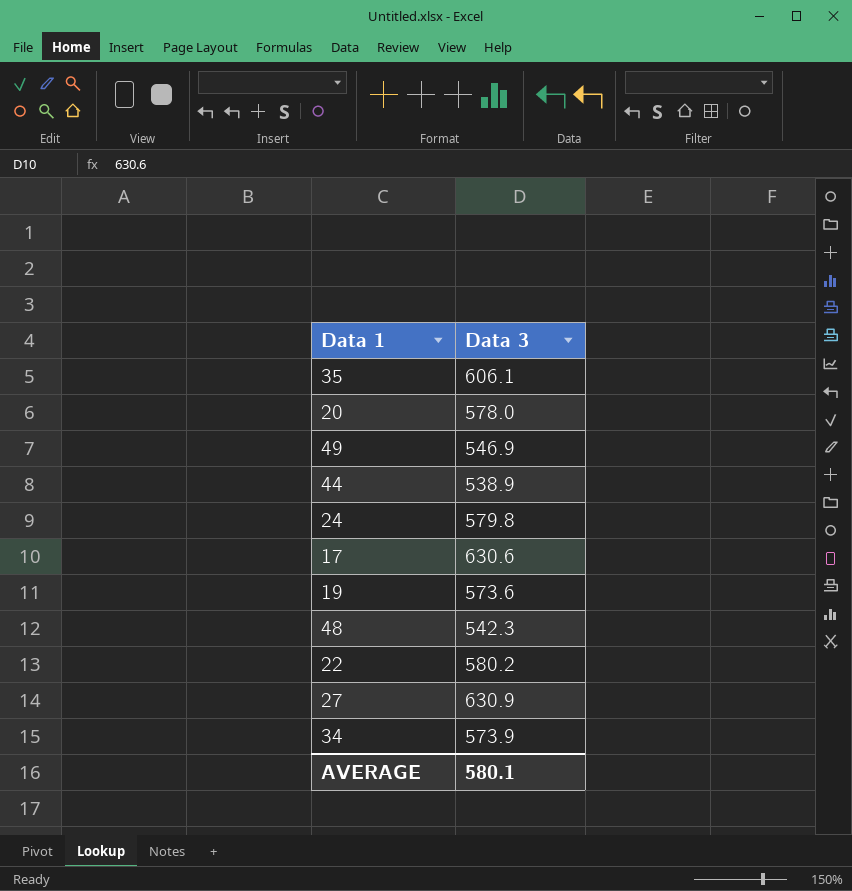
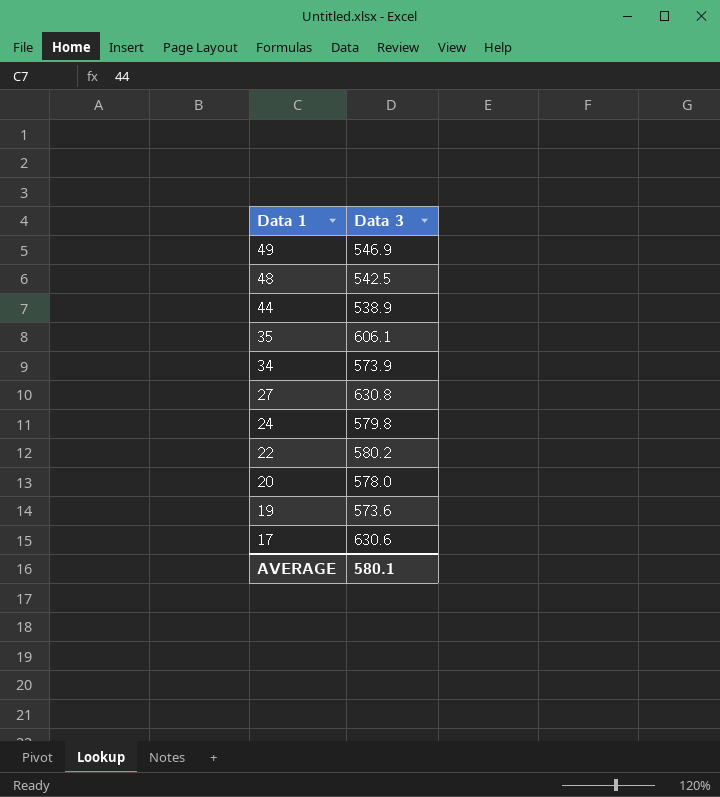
row order: none -> Data 1 descending
48 | Data 3: 542.3 -> 542.5
27 | Data 3: 630.9 -> 630.8

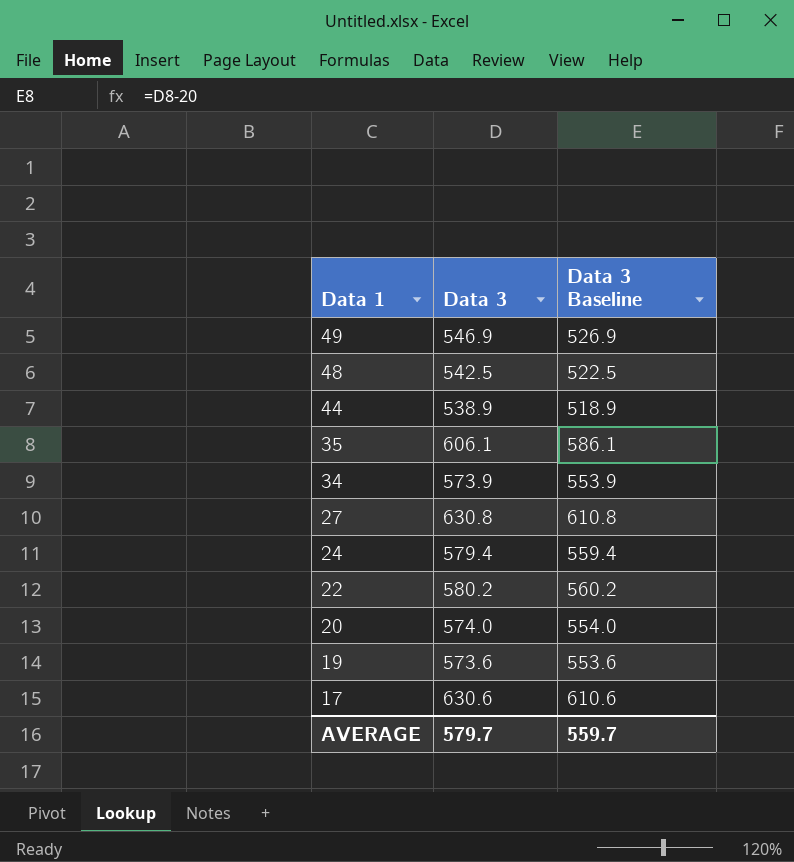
column Data 3 Baseline | formula: none -> [Data 3] - 20
24 | Data 3: 579.8 -> 579.4
20 | Data 3: 578.0 -> 574.0
AVERAGE | Data 3: 580.1 -> 579.7

